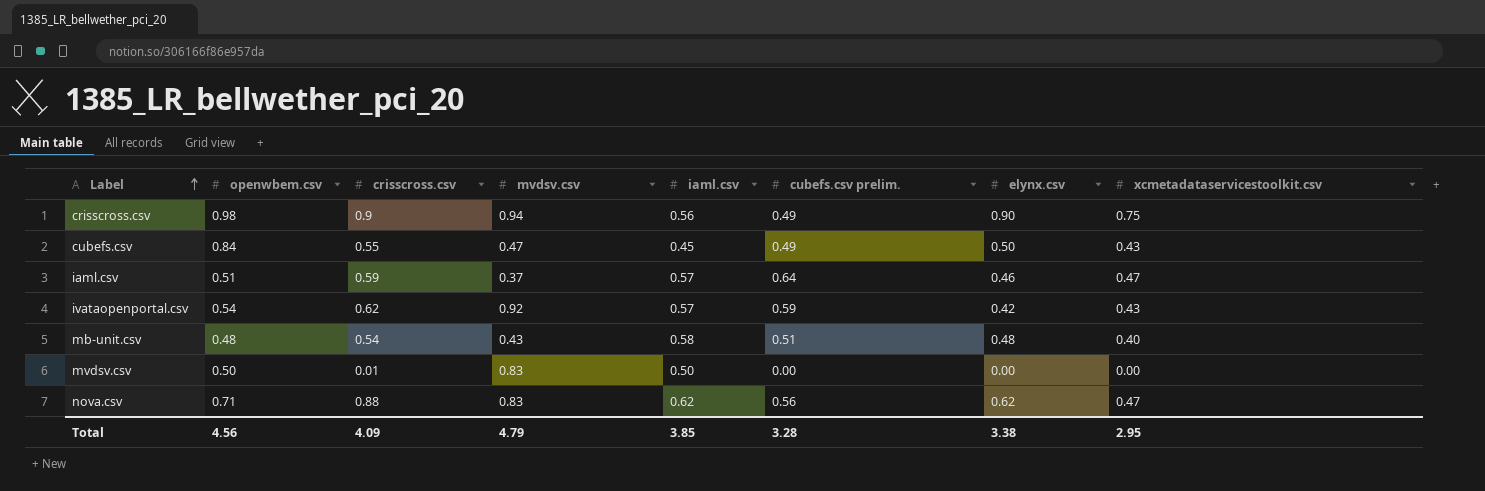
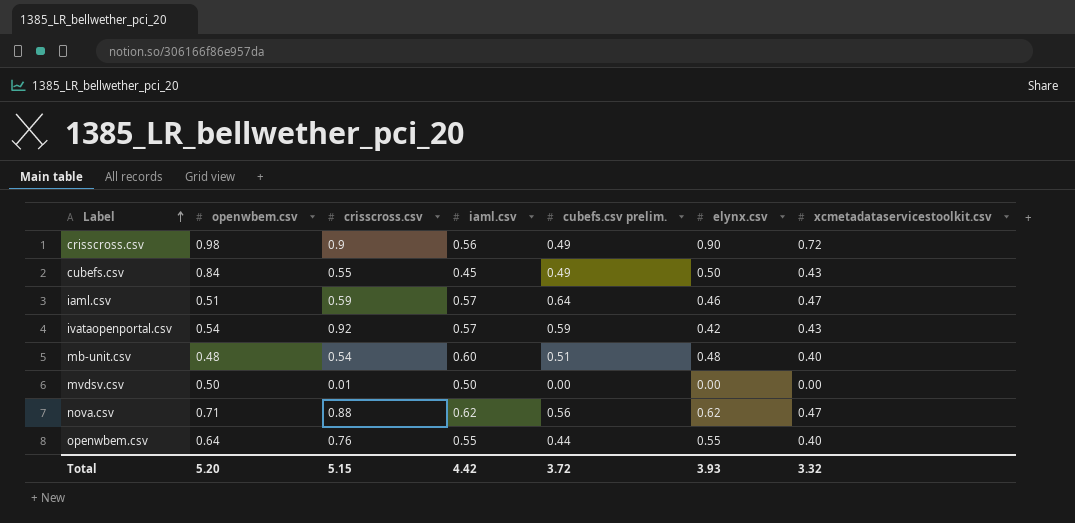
column mvdsv.csv | position: 4 -> none
crisscross.csv | xcmetadataservicestoolkit.csv: 0.75 -> 0.72
ivataopenportal.csv | crisscross.csv: 0.62 -> 0.92
mb-unit.csv | iaml.csv: 0.58 -> 0.60
row openwbem.csv: none -> 0.64 | 0.76 | 0.55 | 0.44 | 0.55 | 0.40
Total | openwbem.csv: 4.56 -> 5.20
Total | crisscross.csv: 4.09 -> 5.15
Total | iaml.csv: 3.85 -> 4.42
Total | cubefs.csv prelim.: 3.28 -> 3.72
Total | elynx.csv: 3.38 -> 3.93
Total | xcmetadataservicestoolkit.csv: 2.95 -> 3.32

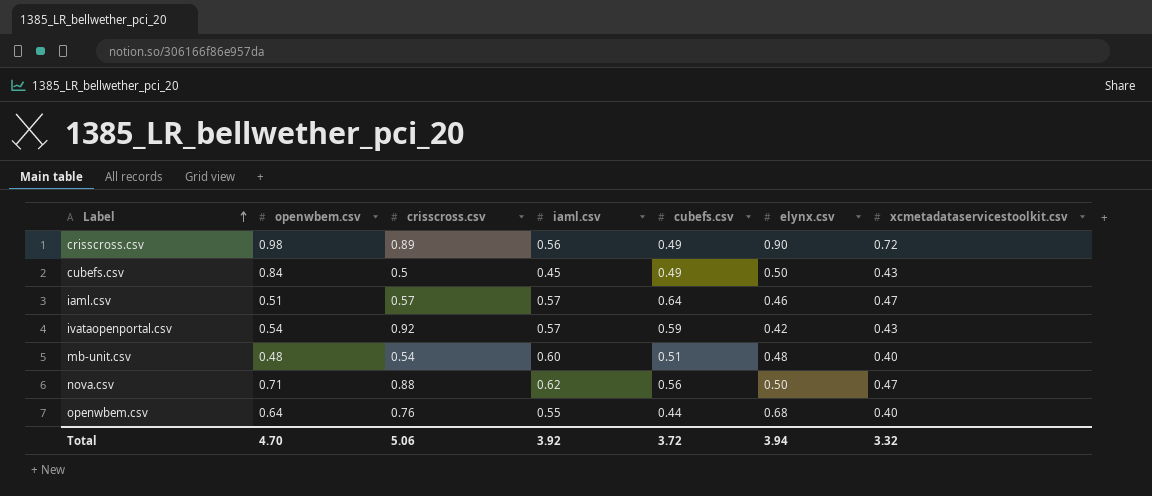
column name: cubefs.csv prelim. -> cubefs.csv
row mvdsv.csv: 0.50 | 0.01 | 0.50 | 0.00 | 0.00 | 0.00 -> none
crisscross.csv | crisscross.csv: 0.9 -> 0.89
cubefs.csv | crisscross.csv: 0.55 -> 0.5
iaml.csv | crisscross.csv: 0.59 -> 0.57
nova.csv | elynx.csv: 0.62 -> 0.50
openwbem.csv | elynx.csv: 0.55 -> 0.68
Total | openwbem.csv: 5.20 -> 4.70
Total | crisscross.csv: 5.15 -> 5.06
Total | iaml.csv: 4.42 -> 3.92
Total | elynx.csv: 3.93 -> 3.94

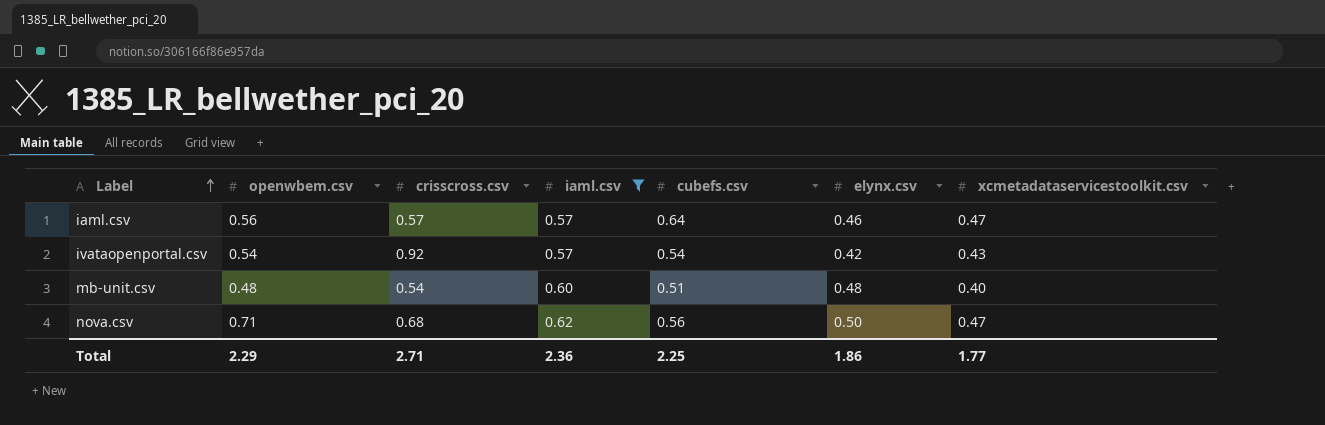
filter: none -> iaml.csv >= 0.57
iaml.csv | openwbem.csv: 0.51 -> 0.56
ivataopenportal.csv | cubefs.csv: 0.59 -> 0.54
nova.csv | crisscross.csv: 0.88 -> 0.68
Total | openwbem.csv: 4.70 -> 2.29
Total | crisscross.csv: 5.06 -> 2.71
Total | iaml.csv: 3.92 -> 2.36
Total | cubefs.csv: 3.72 -> 2.25
Total | elynx.csv: 3.94 -> 1.86
Total | xcmetadataservicestoolkit.csv: 3.32 -> 1.77

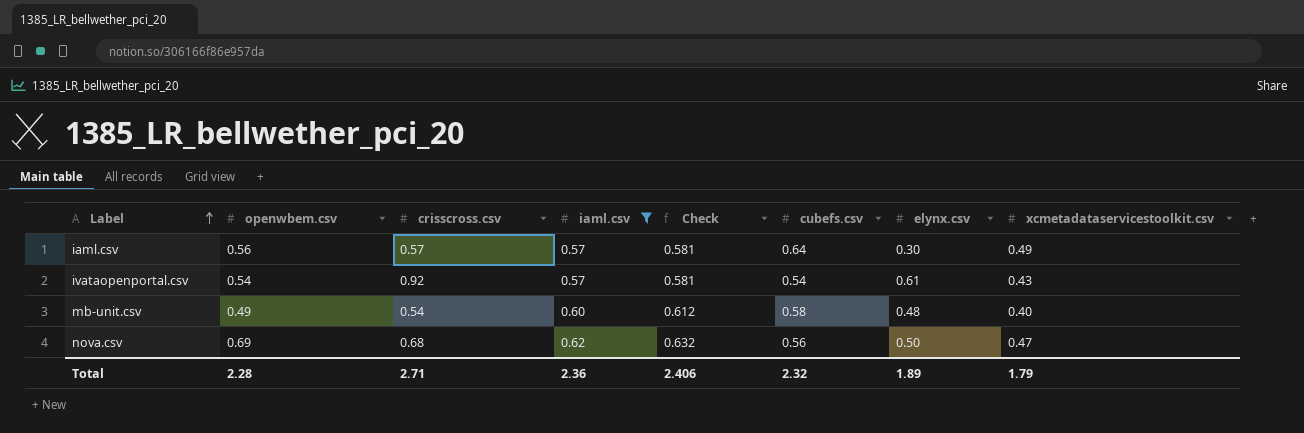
column Check | formula: none -> [iaml.csv] * 1.02
iaml.csv | elynx.csv: 0.46 -> 0.30
iaml.csv | xcmetadataservicestoolkit.csv: 0.47 -> 0.49
ivataopenportal.csv | elynx.csv: 0.42 -> 0.61
mb-unit.csv | openwbem.csv: 0.48 -> 0.49
mb-unit.csv | cubefs.csv: 0.51 -> 0.58
nova.csv | openwbem.csv: 0.71 -> 0.69
Total | openwbem.csv: 2.29 -> 2.28
Total | cubefs.csv: 2.25 -> 2.32
Total | elynx.csv: 1.86 -> 1.89
Total | xcmetadataservicestoolkit.csv: 1.77 -> 1.79

